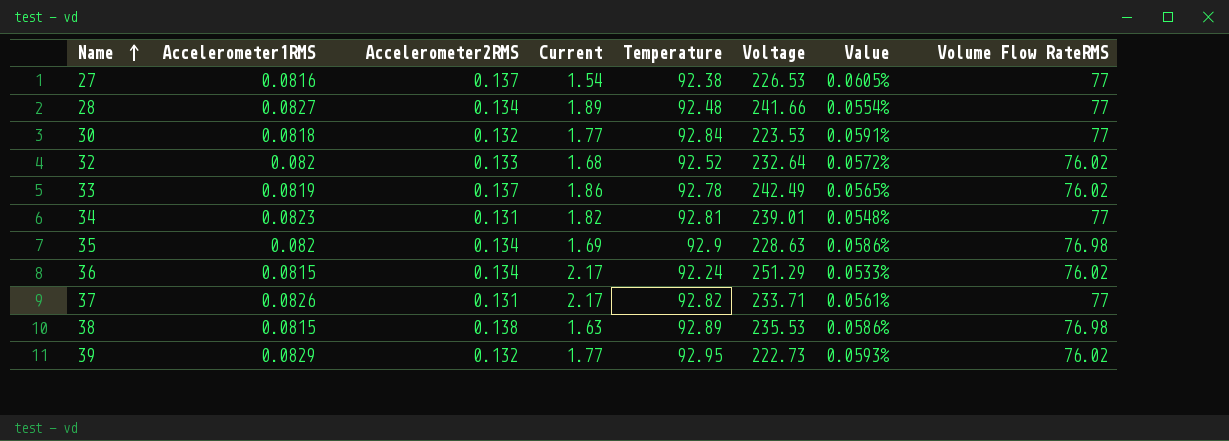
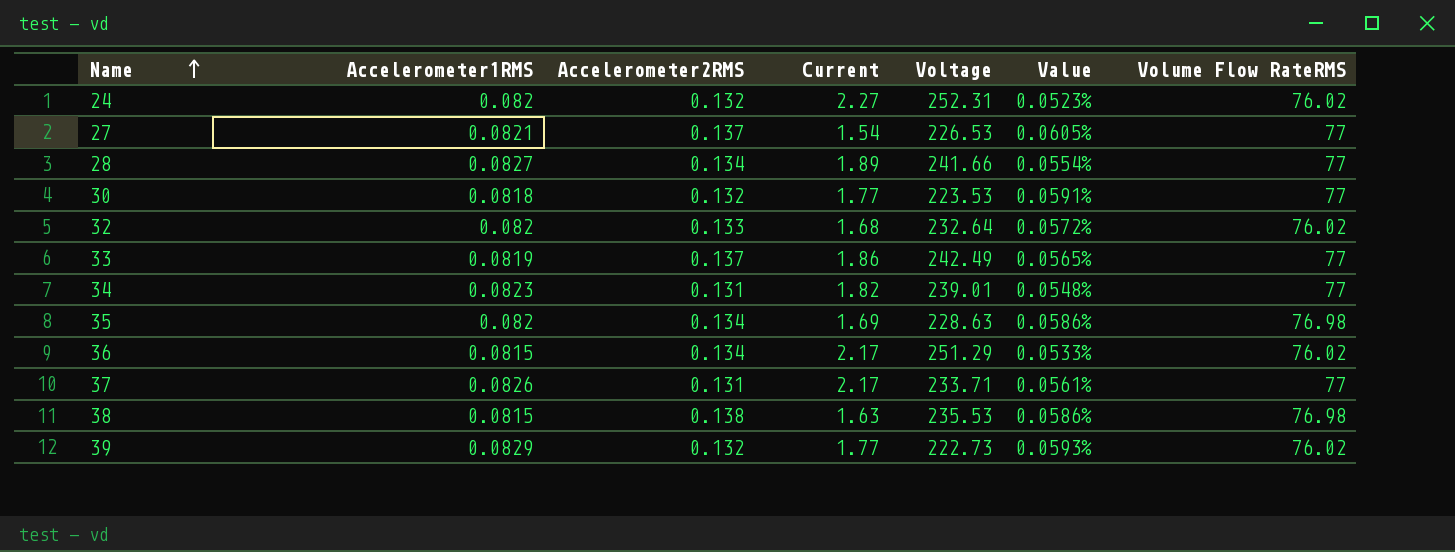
column Temperature | position: 5 -> none
row 24: none -> 0.082 | 0.132 | 2.27 | 252.31 | 0.0523% | 76.02
27 | Accelerometer1RMS: 0.0816 -> 0.0821
33 | Volume Flow RateRMS: 76.02 -> 77

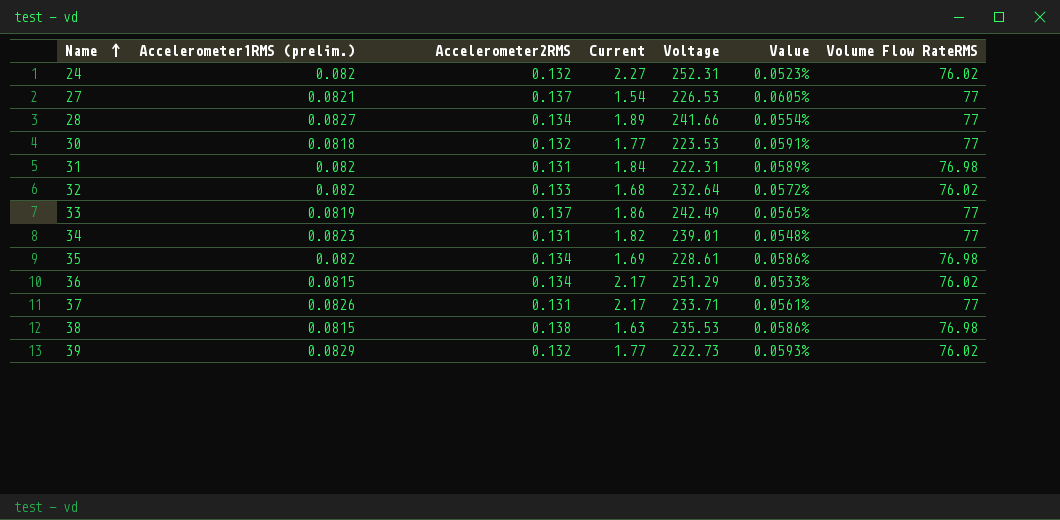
column name: Accelerometer1RMS -> Accelerometer1RMS (prelim.)
row 31: none -> 0.082 | 0.131 | 1.84 | 222.31 | 0.0589% | 76.98
35 | Voltage: 228.63 -> 228.61

